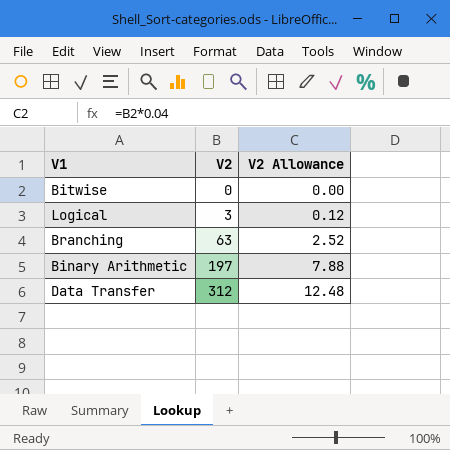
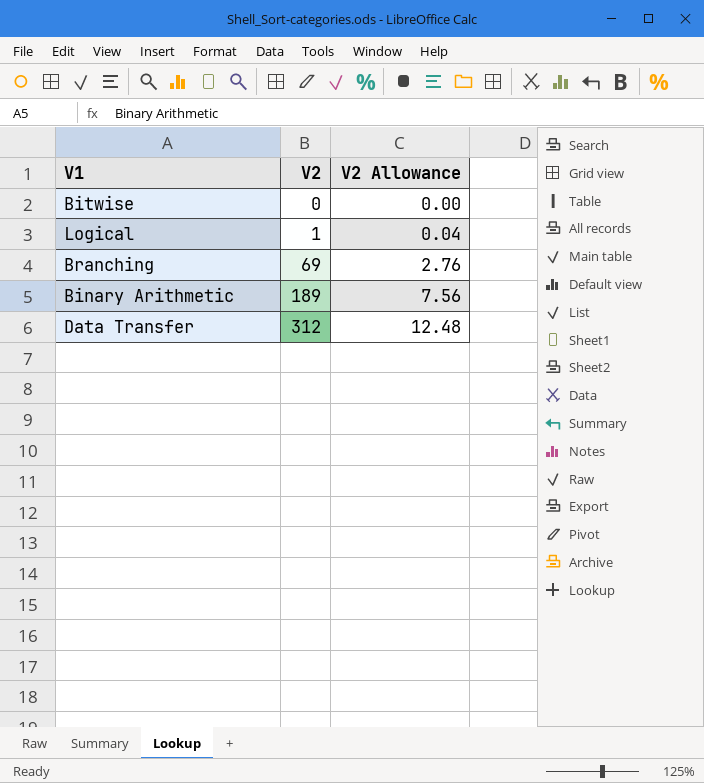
Logical | V2: 3 -> 1
Logical | V2 Allowance: 0.12 -> 0.04
Branching | V2: 63 -> 69
Branching | V2 Allowance: 2.52 -> 2.76
Binary Arithmetic | V2: 197 -> 189
Binary Arithmetic | V2 Allowance: 7.88 -> 7.56

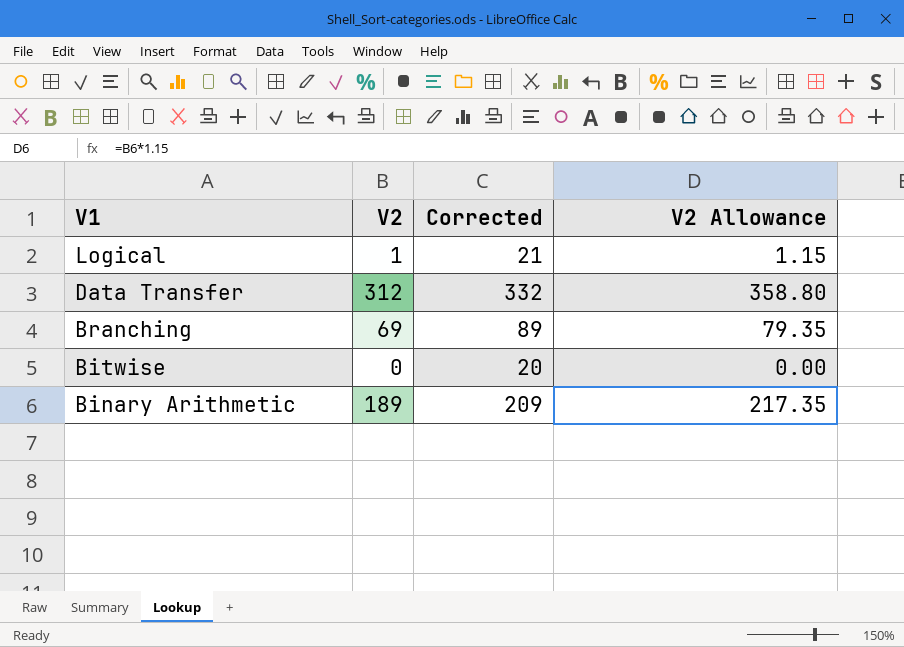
row order: V2 ascending -> V1 descending
column Corrected | formula: none -> [V2] + 20
column V2 Allowance | formula: [V2] * 0.04 -> [V2] * 1.15

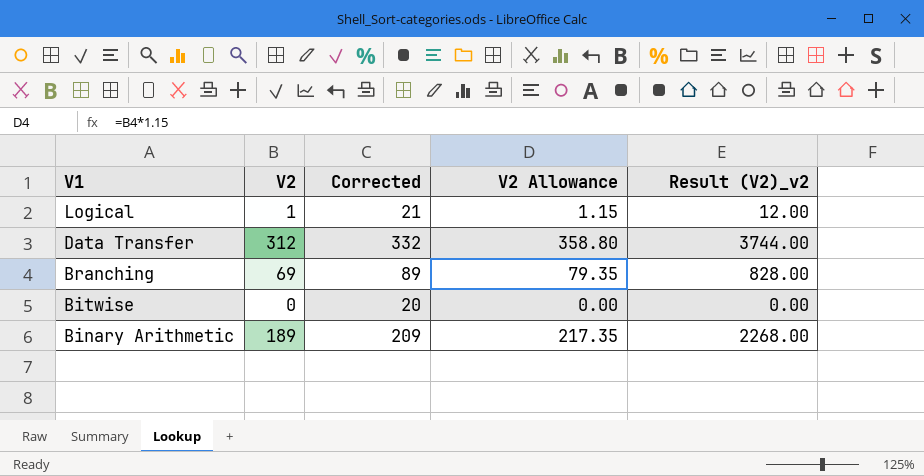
column Result (V2)_v2 | formula: none -> [V2] * 12

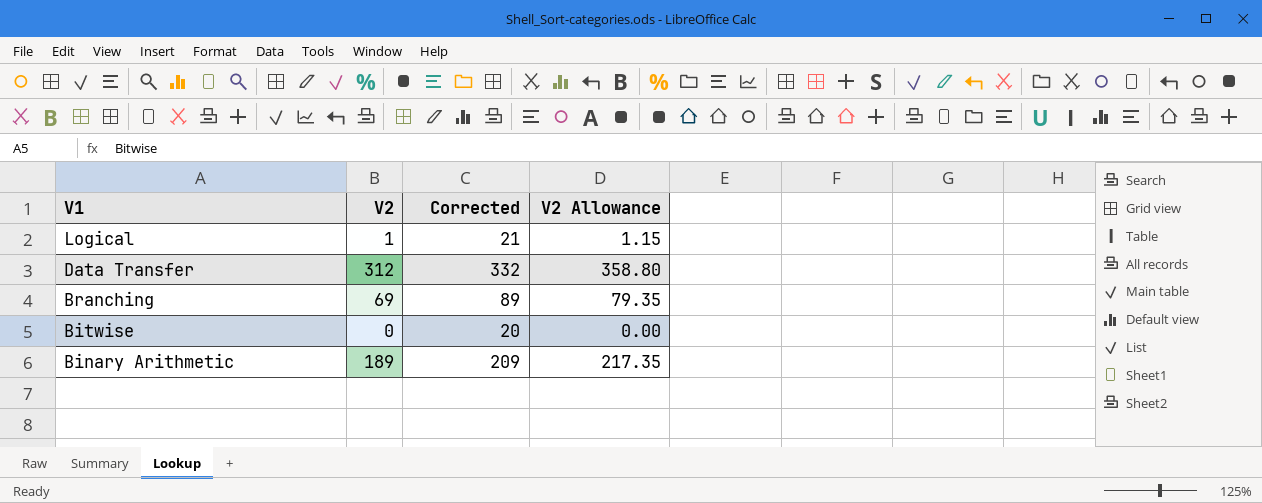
column Result (V2)_v2 | formula: [V2] * 12 -> none

